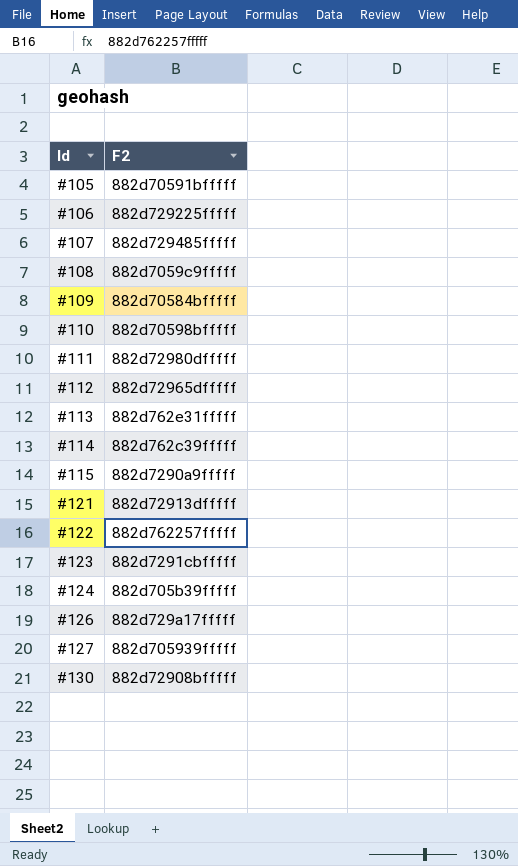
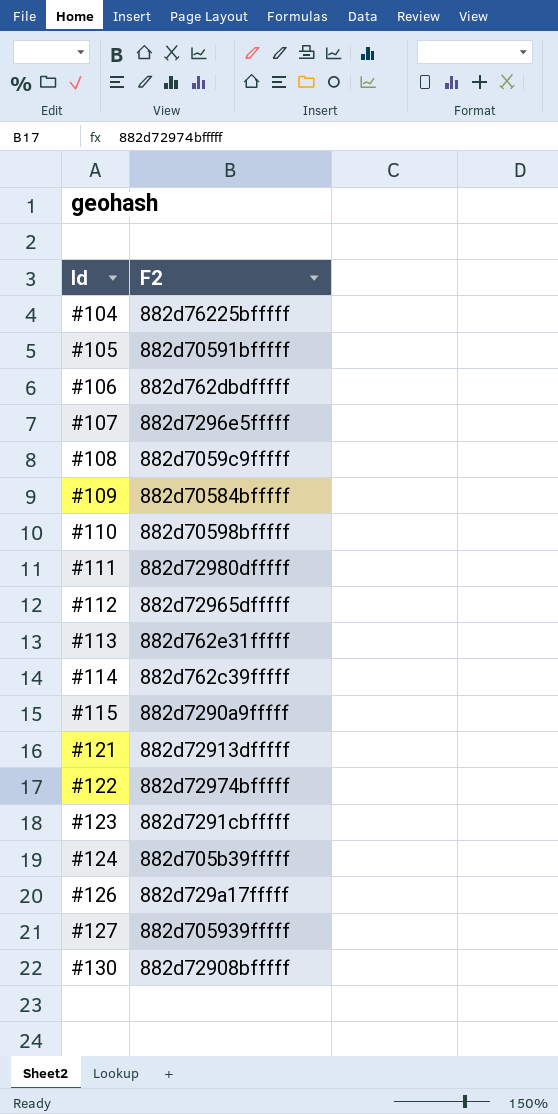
row #104: none -> 882d76225bfffff
#106 | F2: 882d729225fffff -> 882d762dbdfffff
#107 | F2: 882d729485fffff -> 882d7296e5fffff
#122 | F2: 882d762257fffff -> 882d72974bfffff

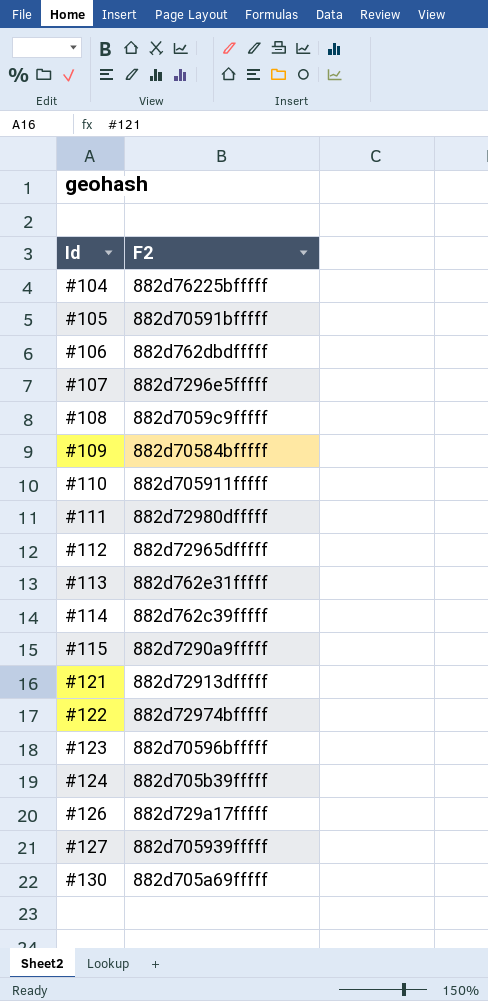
#110 | F2: 882d70598bfffff -> 882d705911fffff
#123 | F2: 882d7291cbfffff -> 882d70596bfffff
#130 | F2: 882d72908bfffff -> 882d705a69fffff

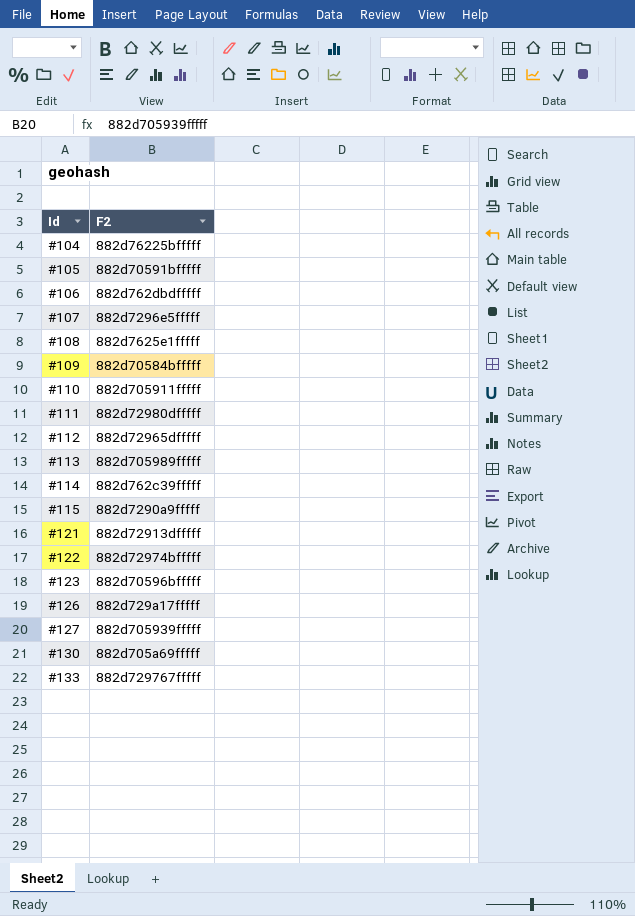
row #124: 882d705b39fffff -> none
#108 | F2: 882d7059c9fffff -> 882d7625e1fffff
#113 | F2: 882d762e31fffff -> 882d705989fffff
row #133: none -> 882d729767fffff

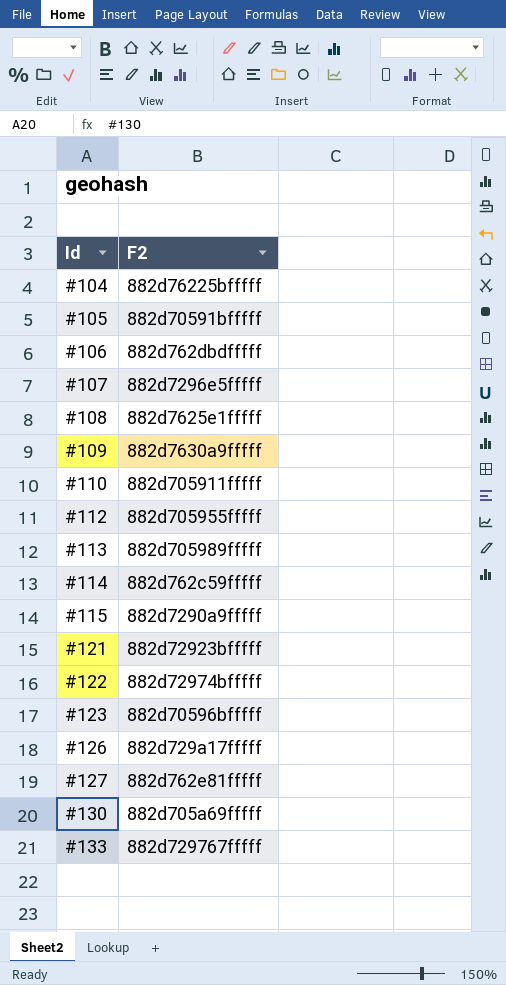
row #111: 882d72980dfffff -> none
#109 | F2: 882d70584bfffff -> 882d7630a9fffff
#112 | F2: 882d72965dfffff -> 882d705955fffff
#114 | F2: 882d762c39fffff -> 882d762c59fffff
#121 | F2: 882d72913dfffff -> 882d72923bfffff
#127 | F2: 882d705939fffff -> 882d762e81fffff

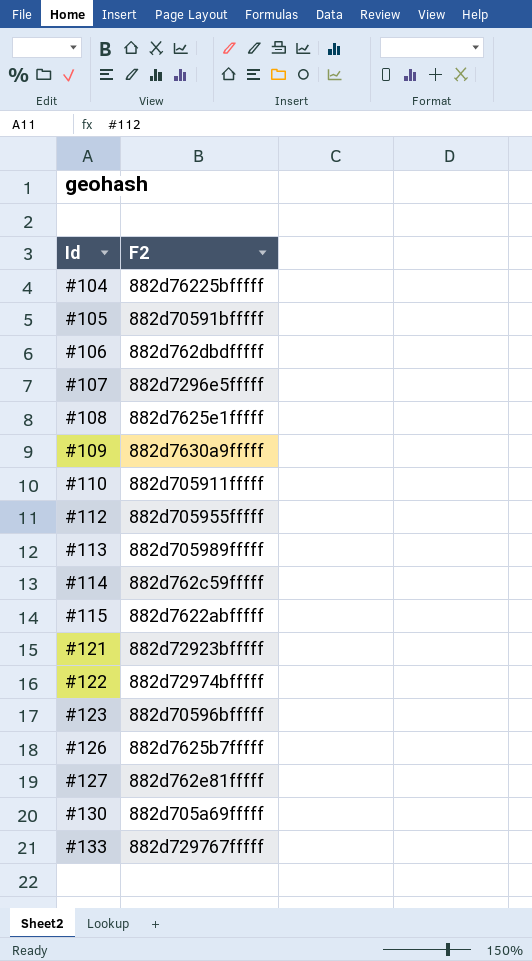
#115 | F2: 882d7290a9fffff -> 882d7622abfffff
#126 | F2: 882d729a17fffff -> 882d7625b7fffff

